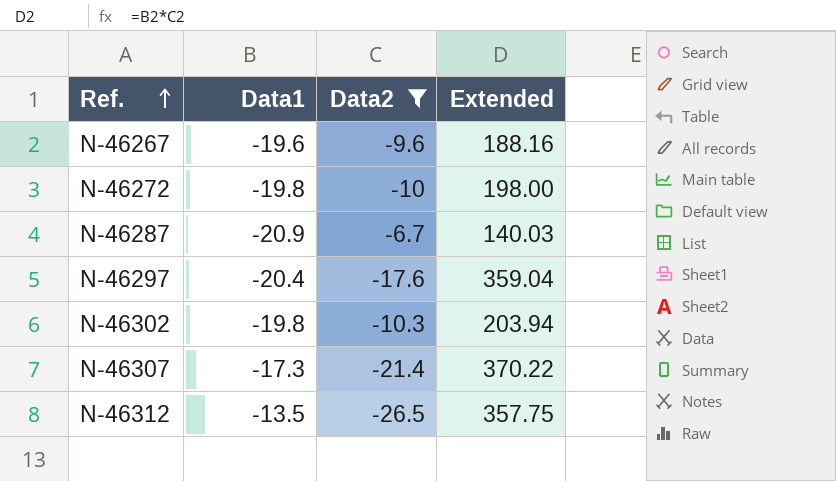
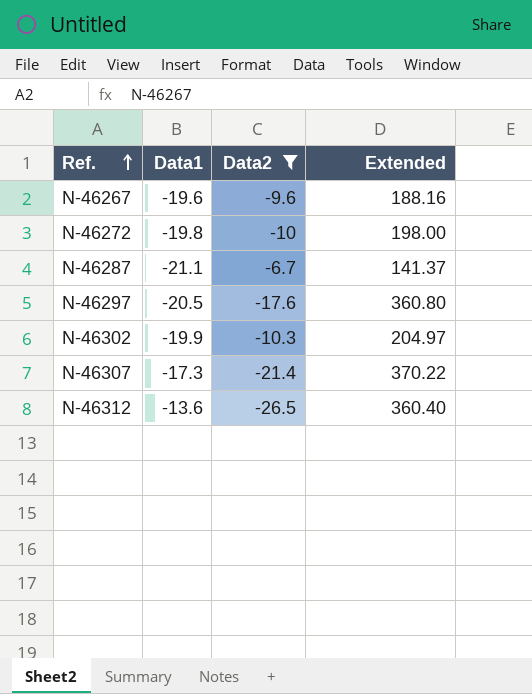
N-46287 | Data1: -20.9 -> -21.1
N-46287 | Extended: 140.03 -> 141.37
N-46297 | Data1: -20.4 -> -20.5
N-46297 | Extended: 359.04 -> 360.80
N-46302 | Data1: -19.8 -> -19.9
N-46302 | Extended: 203.94 -> 204.97
N-46312 | Data1: -13.5 -> -13.6
N-46312 | Extended: 357.75 -> 360.40

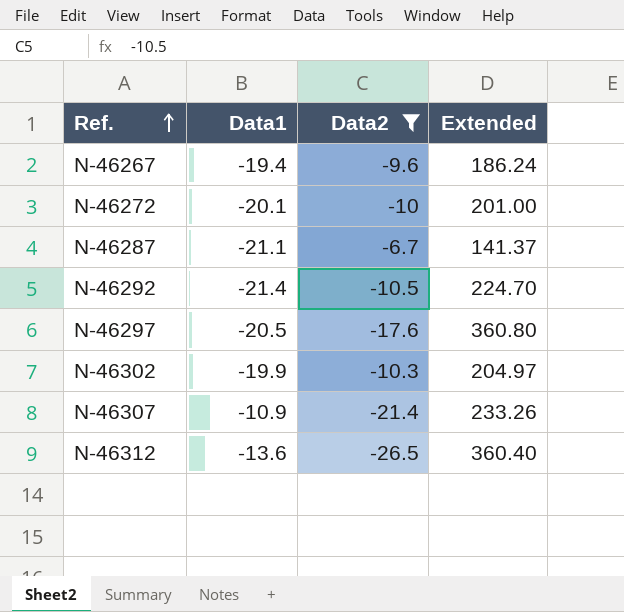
N-46267 | Data1: -19.6 -> -19.4
N-46267 | Extended: 188.16 -> 186.24
N-46272 | Data1: -19.8 -> -20.1
N-46272 | Extended: 198.00 -> 201.00
row N-46292: none -> -21.4 | -10.5 | 224.70
N-46307 | Data1: -17.3 -> -10.9
N-46307 | Extended: 370.22 -> 233.26

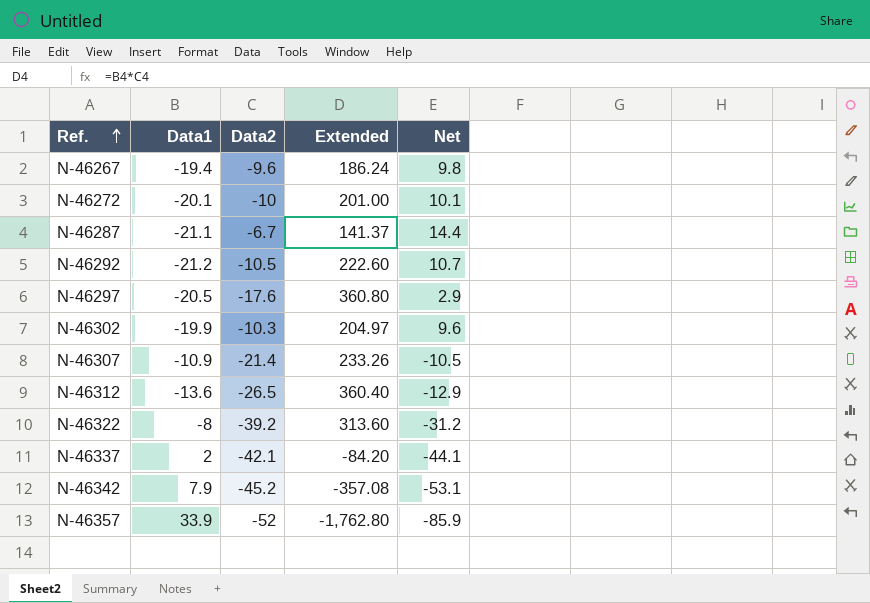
filter: Data2 >= -26.5 -> none
column Net | formula: none -> [Data2] - [Data1]
N-46292 | Data1: -21.4 -> -21.2
N-46292 | Extended: 224.70 -> 222.60

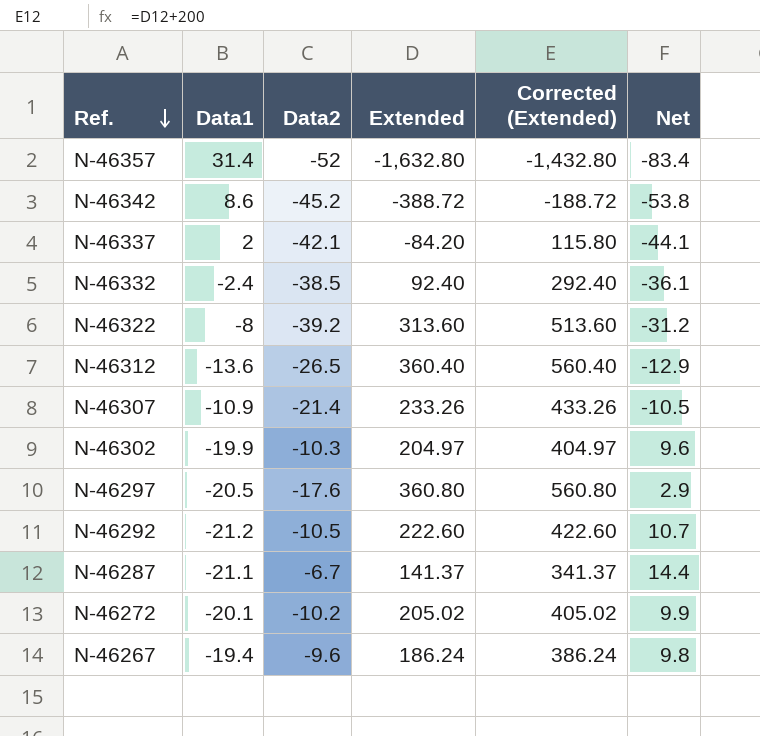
row order: Ref. ascending -> Ref. descending
column Corrected (Extended) | formula: none -> [Extended] + 200
N-46357 | Data1: 33.9 -> 31.4
N-46357 | Extended: -1,762.80 -> -1,632.80
N-46357 | Net: -85.9 -> -83.4
N-46342 | Data1: 7.9 -> 8.6
N-46342 | Extended: -357.08 -> -388.72
N-46342 | Net: -53.1 -> -53.8
row N-46332: none -> -2.4 | -38.5 | 92.40 | 292.40 | -36.1
N-46272 | Data2: -10 -> -10.2
N-46272 | Extended: 201.00 -> 205.02
N-46272 | Net: 10.1 -> 9.9

